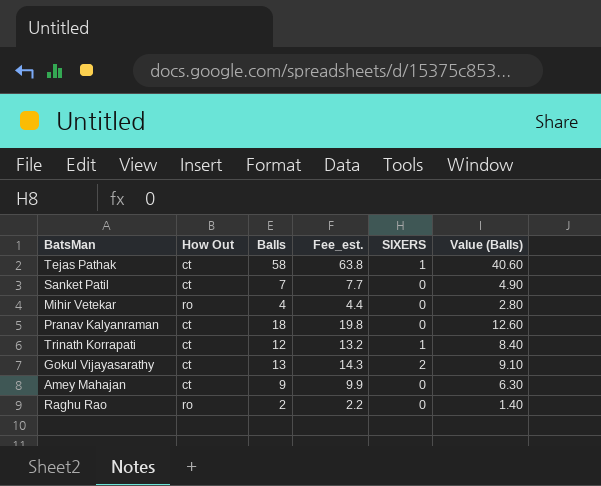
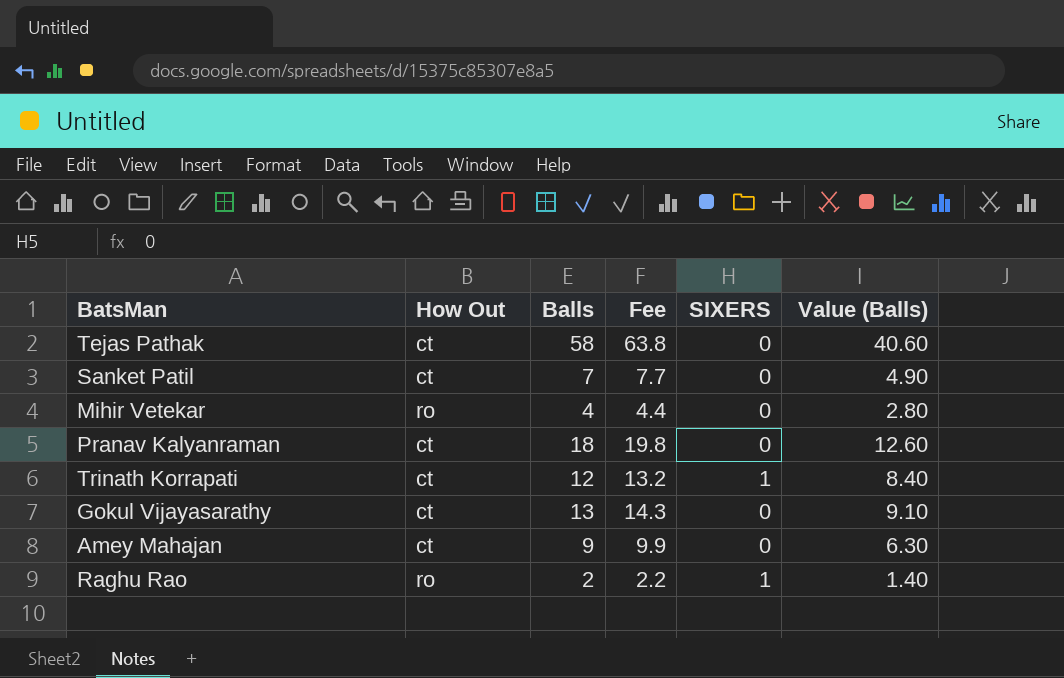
column name: Fee_est. -> Fee
Tejas Pathak | SIXERS: 1 -> 0
Gokul Vijayasarathy | SIXERS: 2 -> 0
Raghu Rao | SIXERS: 0 -> 1

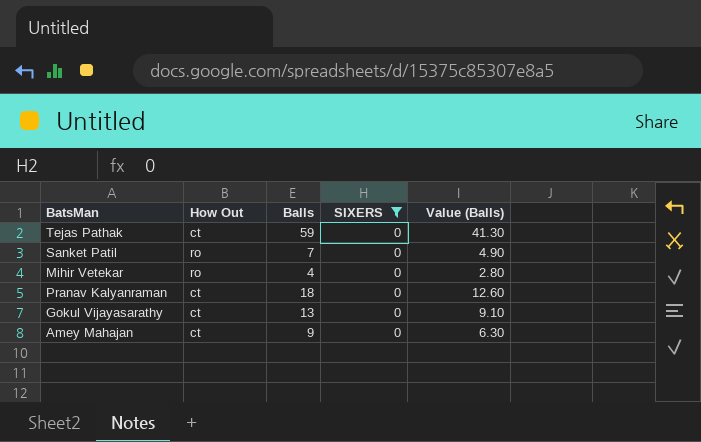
filter: none -> SIXERS = 0
column Fee | formula: [Balls] * 1.1 -> none
Tejas Pathak | Balls: 58 -> 59
Tejas Pathak | Value (Balls): 40.60 -> 41.30
Sanket Patil | How Out: ct -> ro

